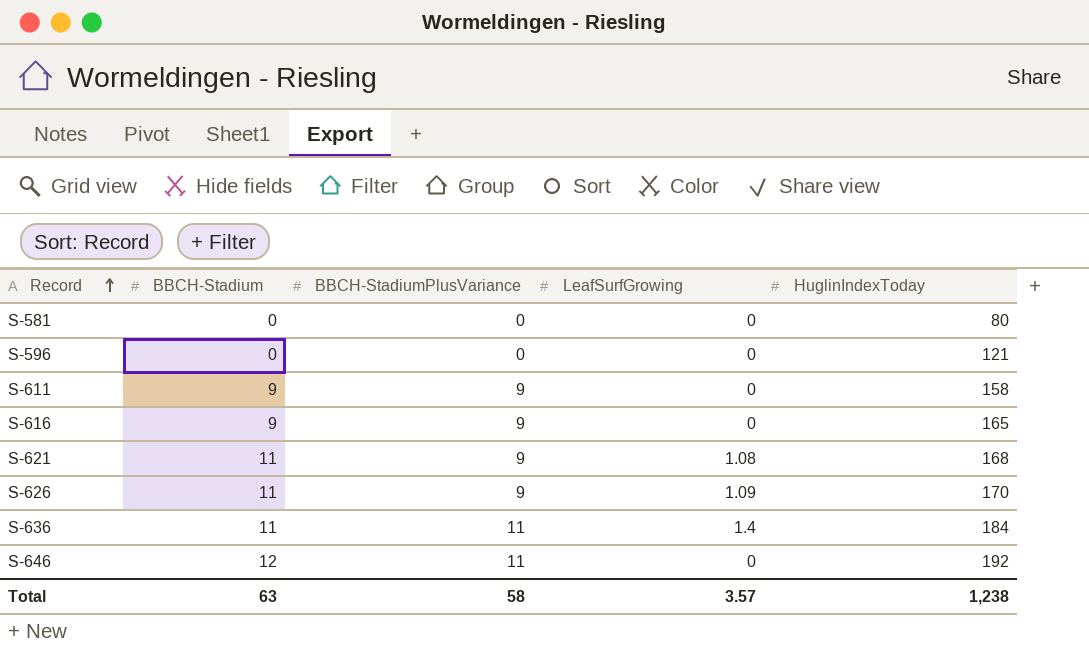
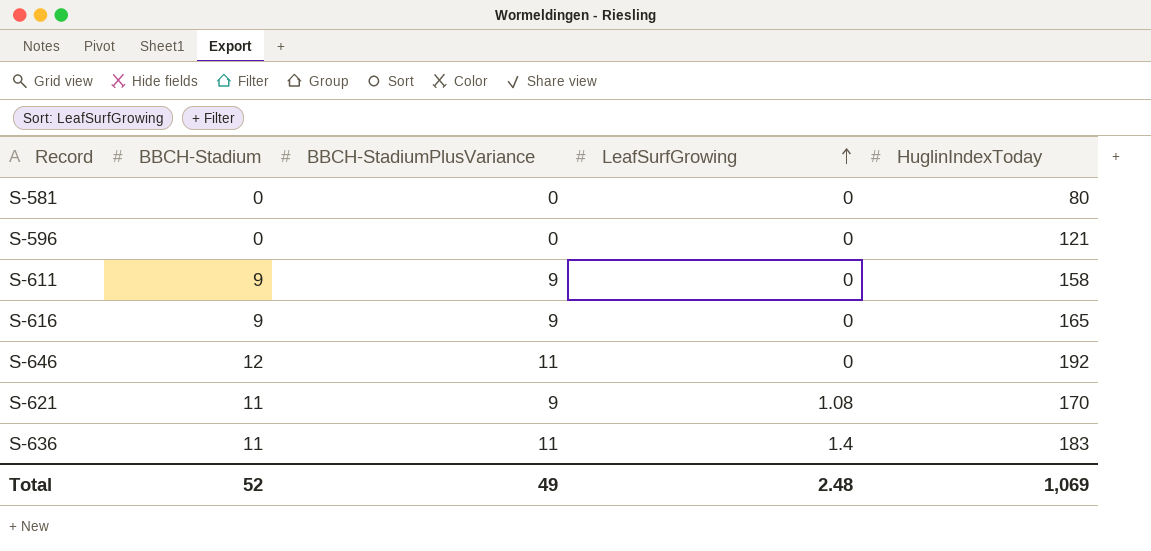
row order: Record ascending -> LeafSurfGrowing ascending
row S-626: 11 | 9 | 1.09 | 170 -> none
S-621 | HuglinIndexToday: 168 -> 170
S-636 | HuglinIndexToday: 184 -> 183
Total | BBCH-Stadium: 63 -> 52
Total | BBCH-StadiumPlusVariance: 58 -> 49
Total | LeafSurfGrowing: 3.57 -> 2.48
Total | HuglinIndexToday: 1,238 -> 1,069

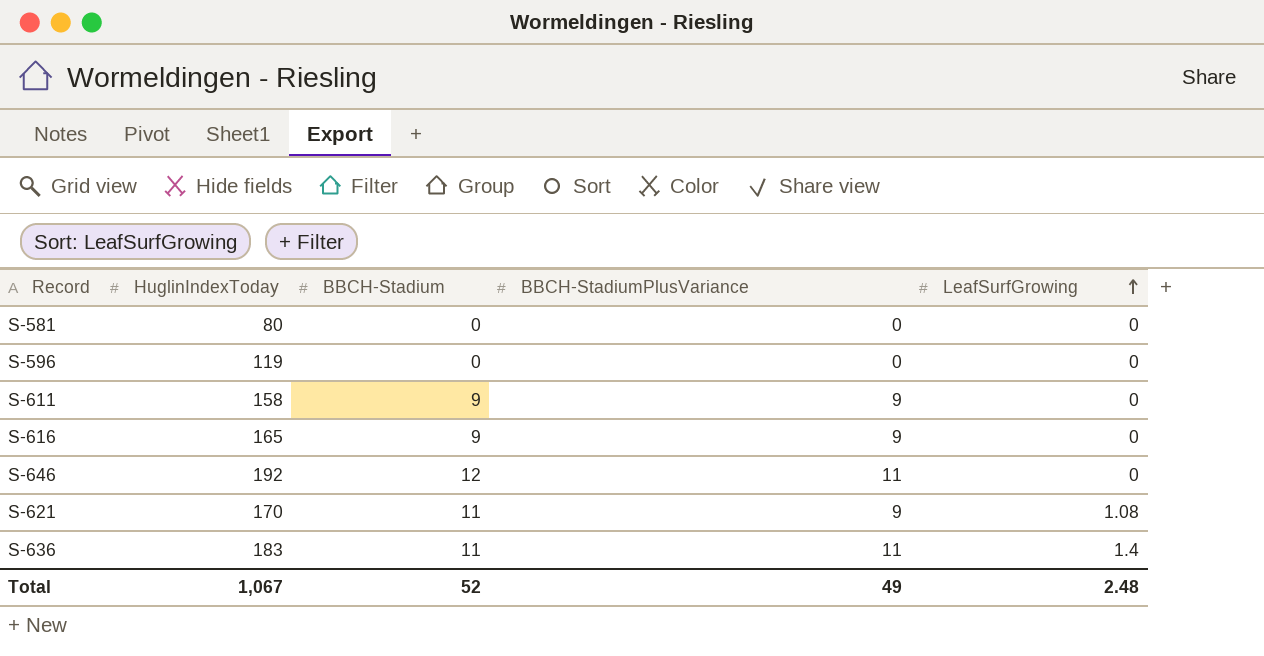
column HuglinIndexToday | position: 5 -> 2
S-596 | HuglinIndexToday: 121 -> 119
Total | HuglinIndexToday: 1,069 -> 1,067

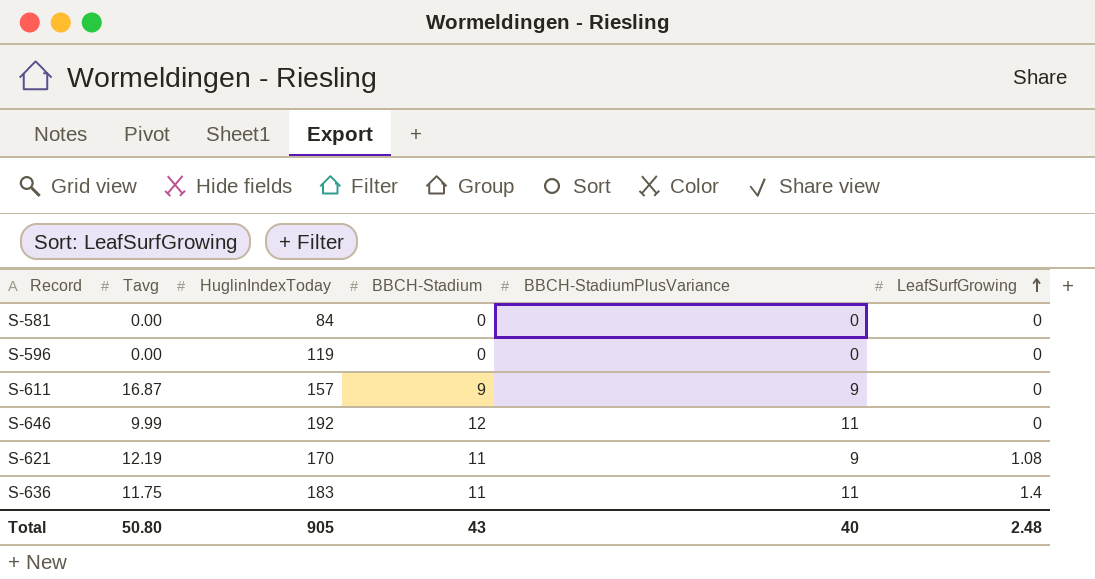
column Tavg | position: none -> 2
row S-616: 165 | 9 | 9 | 0 -> none
S-581 | HuglinIndexToday: 80 -> 84
S-611 | HuglinIndexToday: 158 -> 157
Total | HuglinIndexToday: 1,067 -> 905
Total | BBCH-Stadium: 52 -> 43
Total | BBCH-StadiumPlusVariance: 49 -> 40

